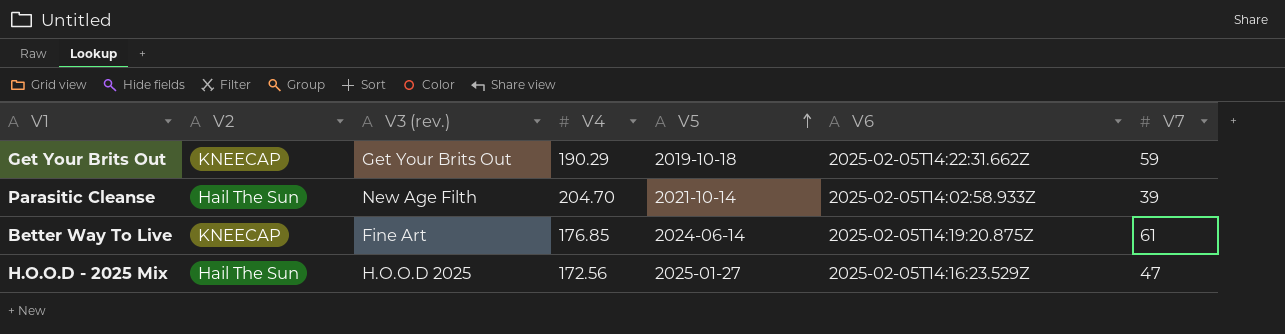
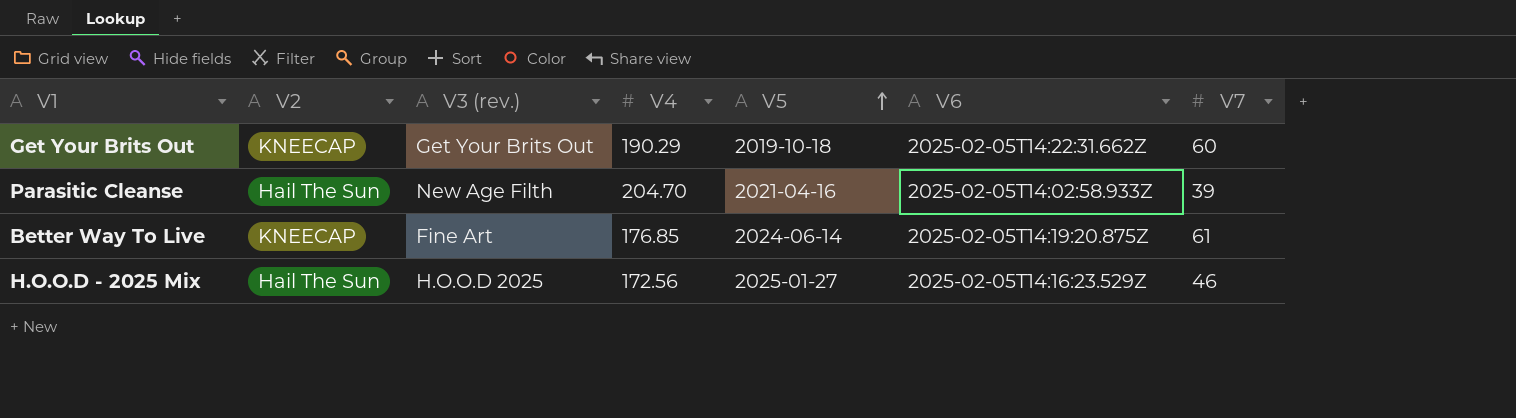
Get Your Brits Out | V7: 59 -> 60
Parasitic Cleanse | V5: 2021-10-14 -> 2021-04-16
H.O.O.D - 2025 Mix | V7: 47 -> 46

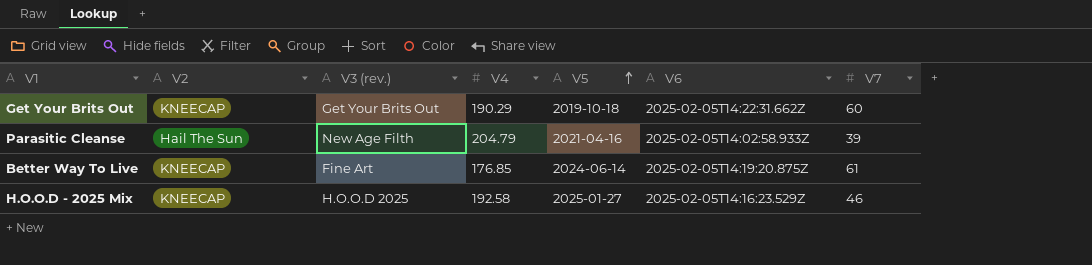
Parasitic Cleanse | V4: 204.70 -> 204.79
H.O.O.D - 2025 Mix | V2: Hail The Sun -> KNEECAP
H.O.O.D - 2025 Mix | V4: 172.56 -> 192.58

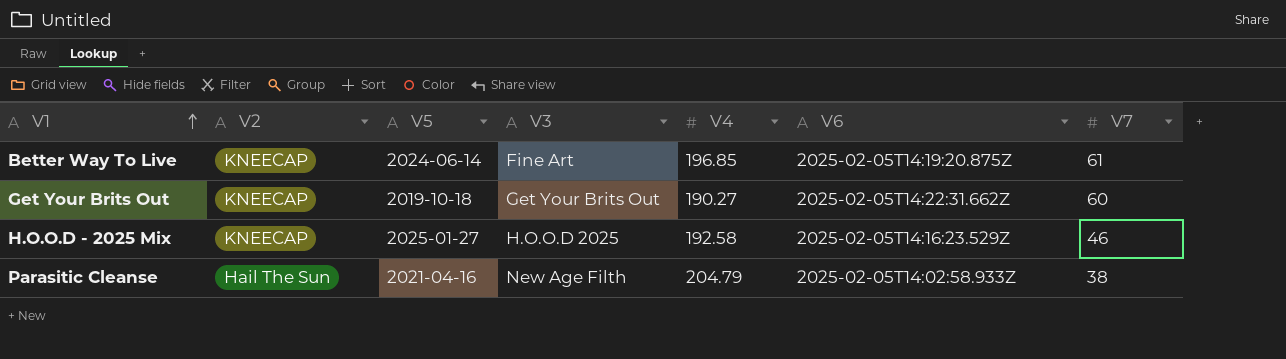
row order: V5 ascending -> V1 ascending
column V5 | position: 5 -> 3
column name: V3 (rev.) -> V3
Better Way To Live | V4: 176.85 -> 196.85
Get Your Brits Out | V4: 190.29 -> 190.27
Parasitic Cleanse | V7: 39 -> 38

